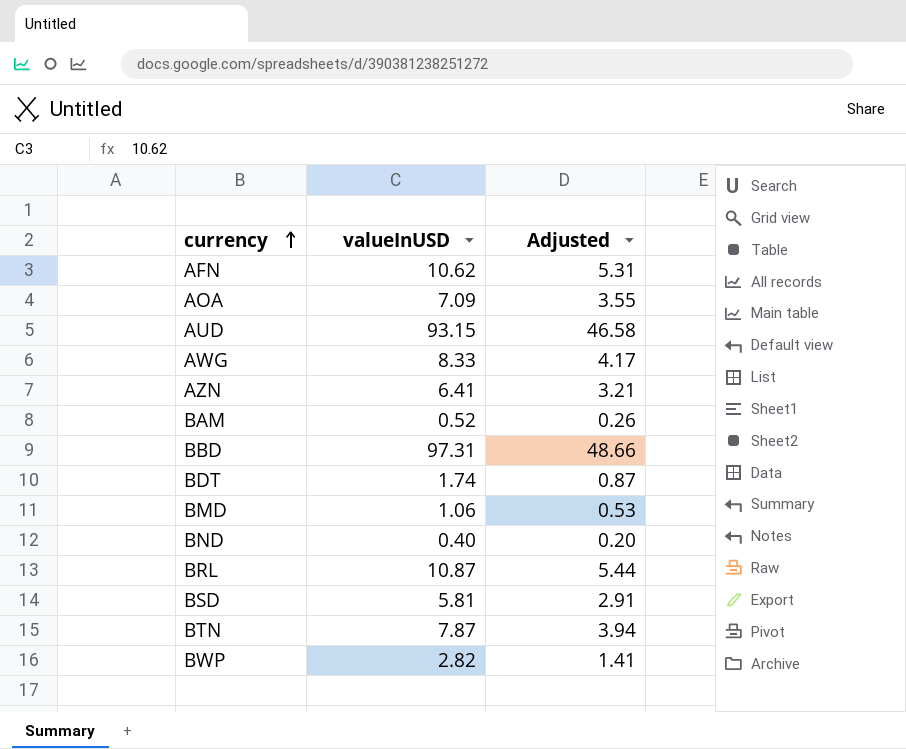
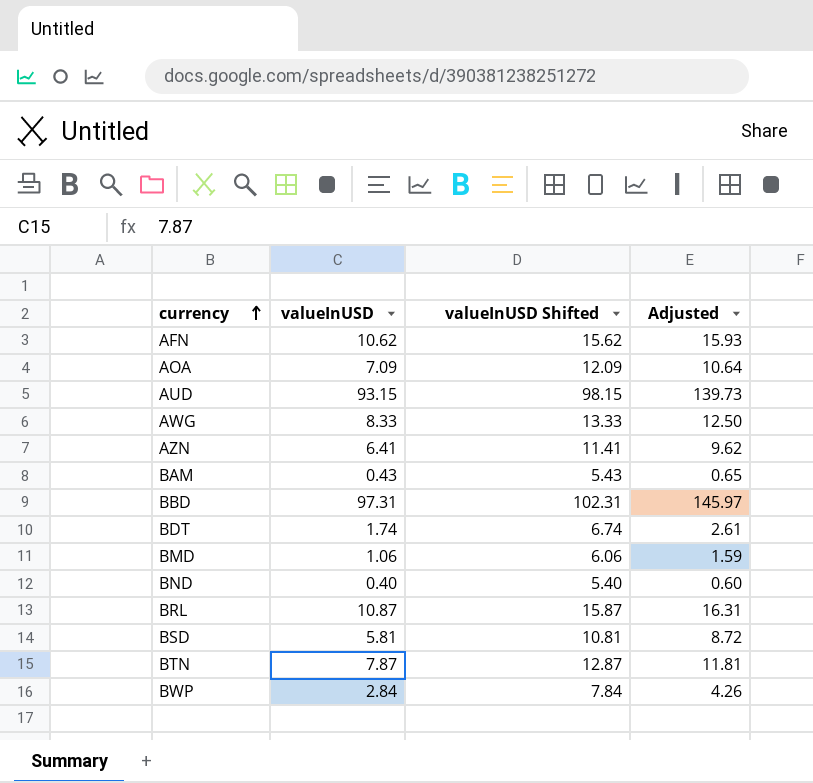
column valueInUSD Shifted | formula: none -> [valueInUSD] + 5
column Adjusted | formula: [valueInUSD] * 0.5 -> [valueInUSD] * 1.5
BAM | valueInUSD: 0.52 -> 0.43
BWP | valueInUSD: 2.82 -> 2.84

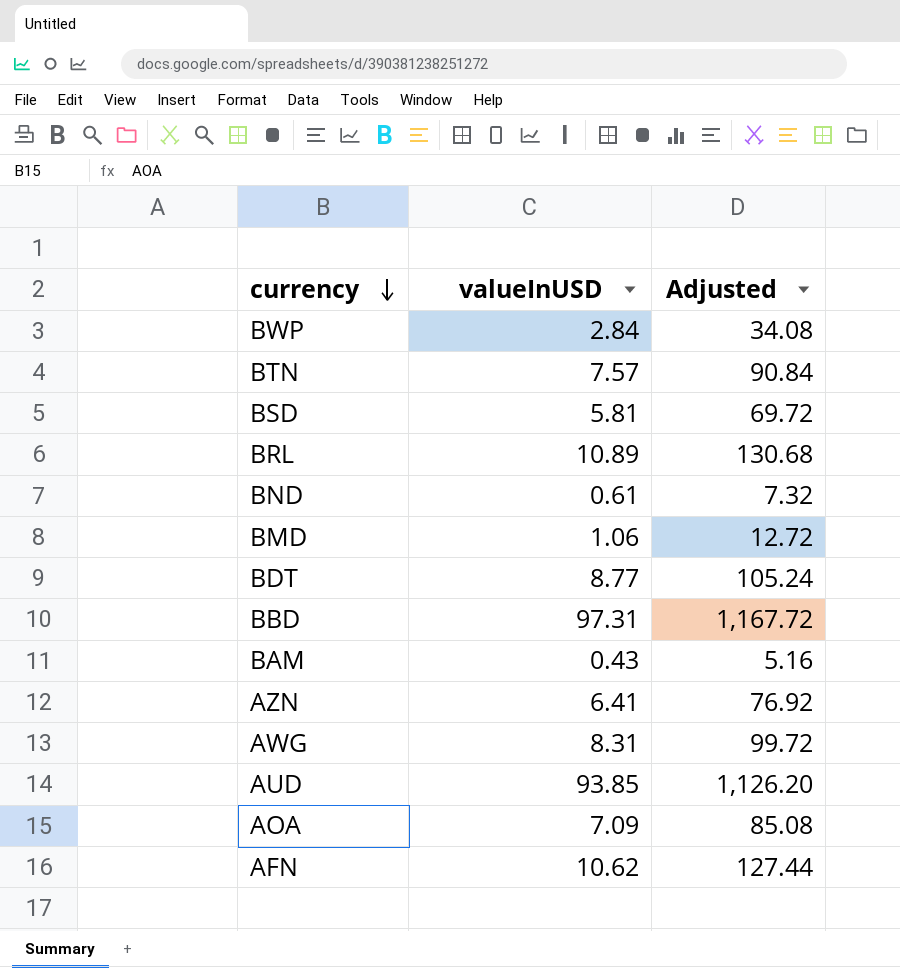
row order: currency ascending -> currency descending
column valueInUSD Shifted | formula: [valueInUSD] + 5 -> none
column Adjusted | formula: [valueInUSD] * 1.5 -> [valueInUSD] * 12
BTN | valueInUSD: 7.87 -> 7.57
BRL | valueInUSD: 10.87 -> 10.89
BND | valueInUSD: 0.40 -> 0.61
BDT | valueInUSD: 1.74 -> 8.77
AWG | valueInUSD: 8.33 -> 8.31
AUD | valueInUSD: 93.15 -> 93.85

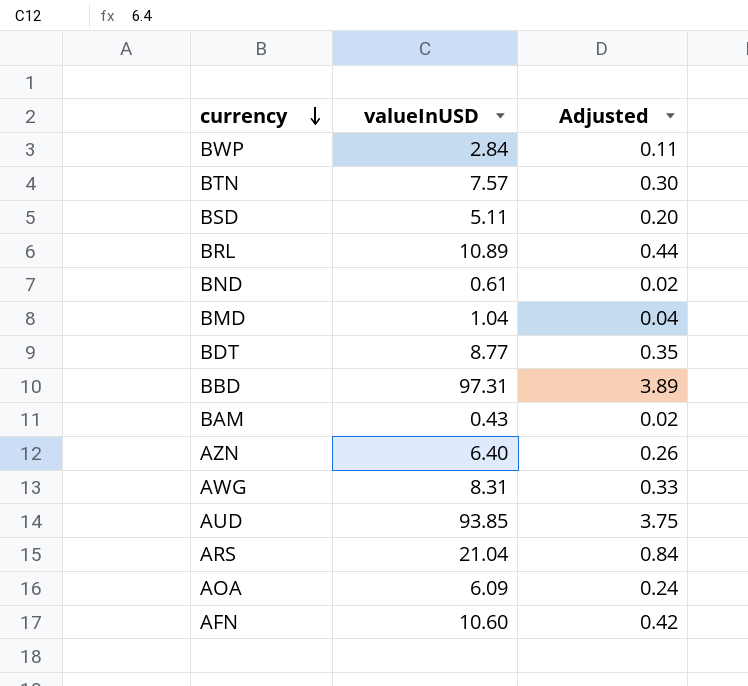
column Adjusted | formula: [valueInUSD] * 12 -> [valueInUSD] * 0.04
BSD | valueInUSD: 5.81 -> 5.11
BMD | valueInUSD: 1.06 -> 1.04
AZN | valueInUSD: 6.41 -> 6.40
row ARS: none -> 21.04 | 0.84
AOA | valueInUSD: 7.09 -> 6.09
AFN | valueInUSD: 10.62 -> 10.60

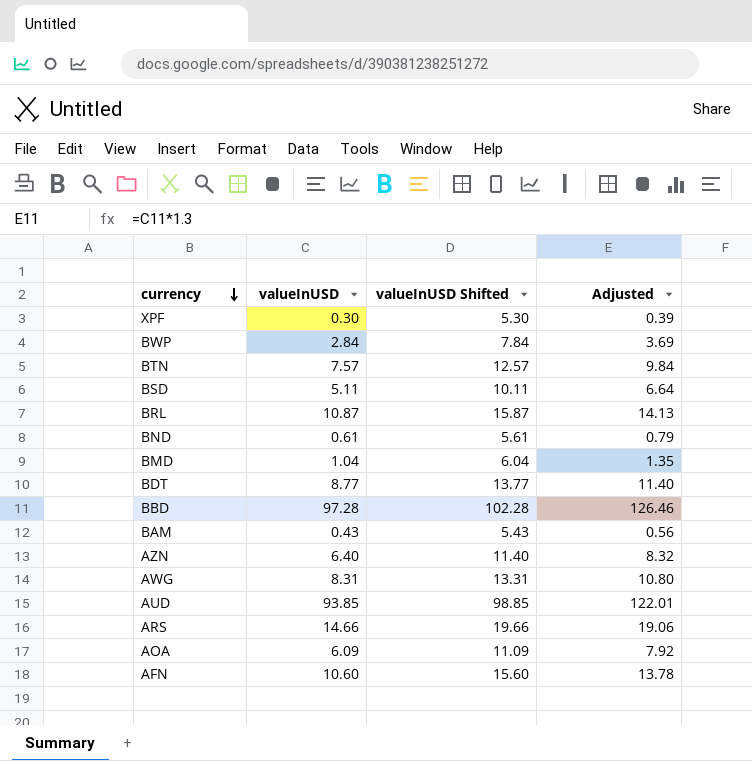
column valueInUSD Shifted | formula: none -> [valueInUSD] + 5
column Adjusted | formula: [valueInUSD] * 0.04 -> [valueInUSD] * 1.3
row XPF: none -> 0.30 | 5.30 | 0.39
BRL | valueInUSD: 10.89 -> 10.87
BBD | valueInUSD: 97.31 -> 97.28
ARS | valueInUSD: 21.04 -> 14.66

